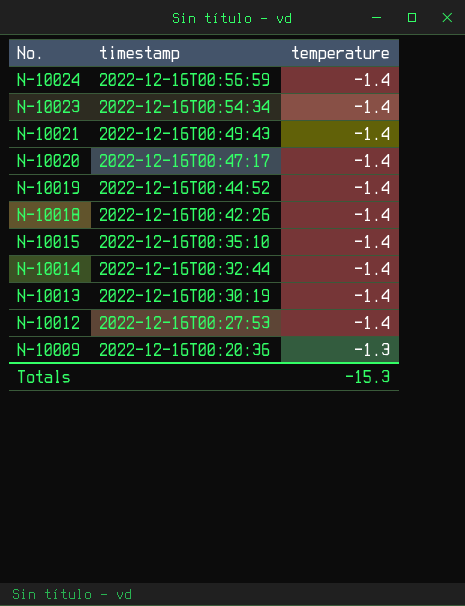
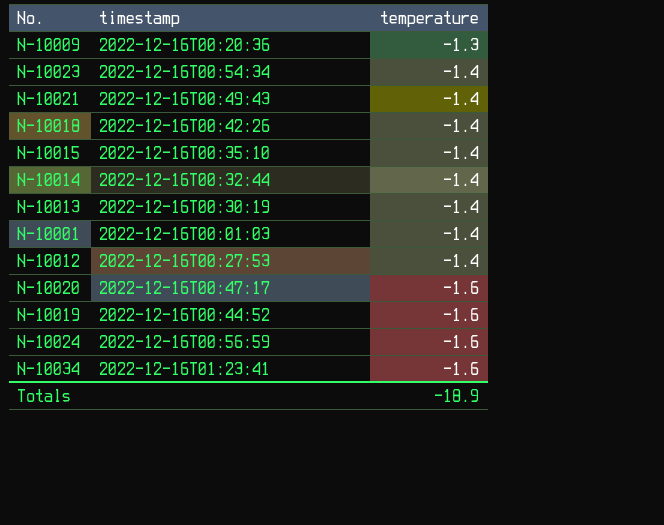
row order: No. descending -> temperature descending
row N-10001: none -> 2022-12-16T00:01:03 | -1.4
N-10020 | temperature: -1.4 -> -1.6
N-10019 | temperature: -1.4 -> -1.6
N-10024 | temperature: -1.4 -> -1.6
row N-10034: none -> 2022-12-16T01:23:41 | -1.6
Totals | temperature: -15.3 -> -18.9

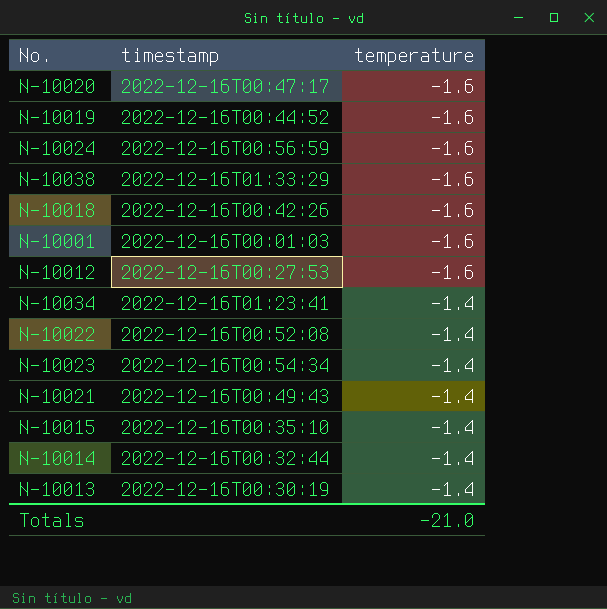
row order: temperature descending -> temperature ascending
row N-10009: 2022-12-16T00:20:36 | -1.3 -> none
row N-10038: none -> 2022-12-16T01:33:29 | -1.6
N-10018 | temperature: -1.4 -> -1.6
N-10001 | temperature: -1.4 -> -1.6
N-10012 | temperature: -1.4 -> -1.6
N-10034 | temperature: -1.6 -> -1.4
row N-10022: none -> 2022-12-16T00:52:08 | -1.4
Totals | temperature: -18.9 -> -21.0

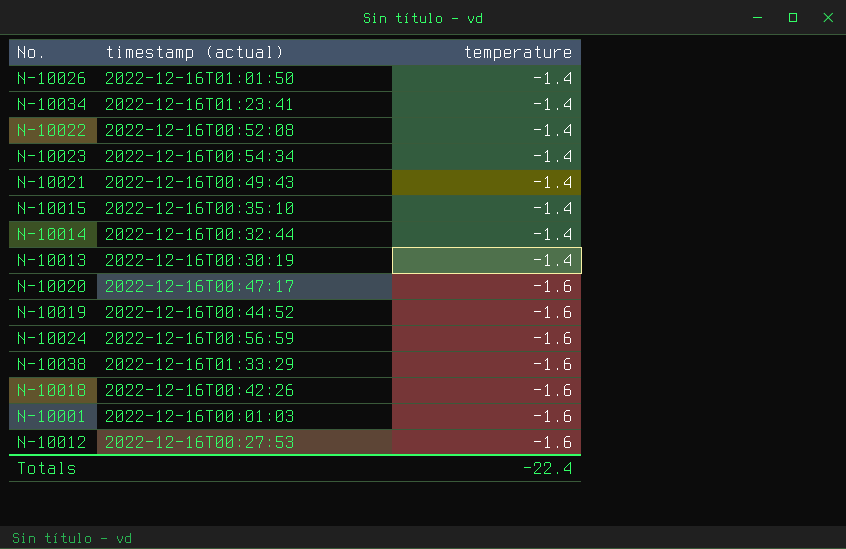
row order: temperature ascending -> temperature descending
column name: timestamp -> timestamp (actual)
row N-10026: none -> 2022-12-16T01:01:50 | -1.4
Totals | temperature: -21.0 -> -22.4

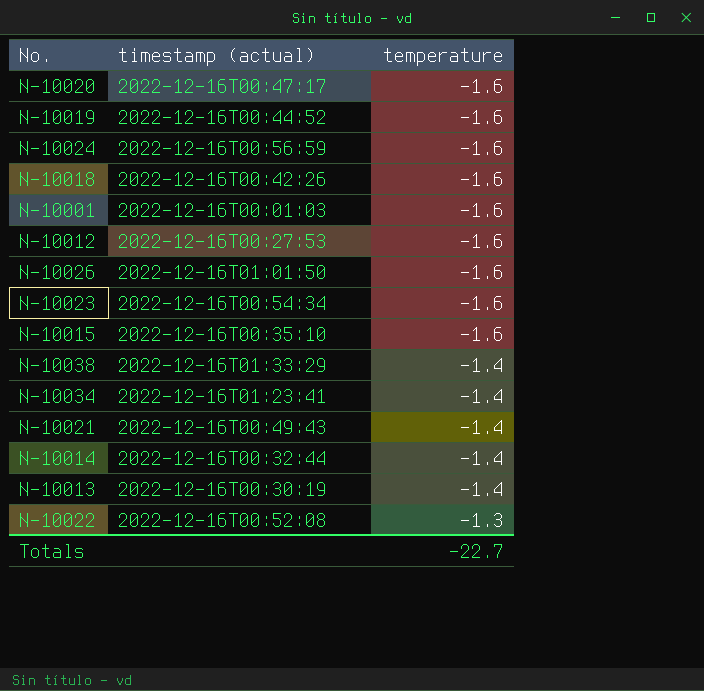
row order: temperature descending -> temperature ascending
N-10026 | temperature: -1.4 -> -1.6
N-10023 | temperature: -1.4 -> -1.6
N-10015 | temperature: -1.4 -> -1.6
N-10038 | temperature: -1.6 -> -1.4
N-10022 | temperature: -1.4 -> -1.3
Totals | temperature: -22.4 -> -22.7

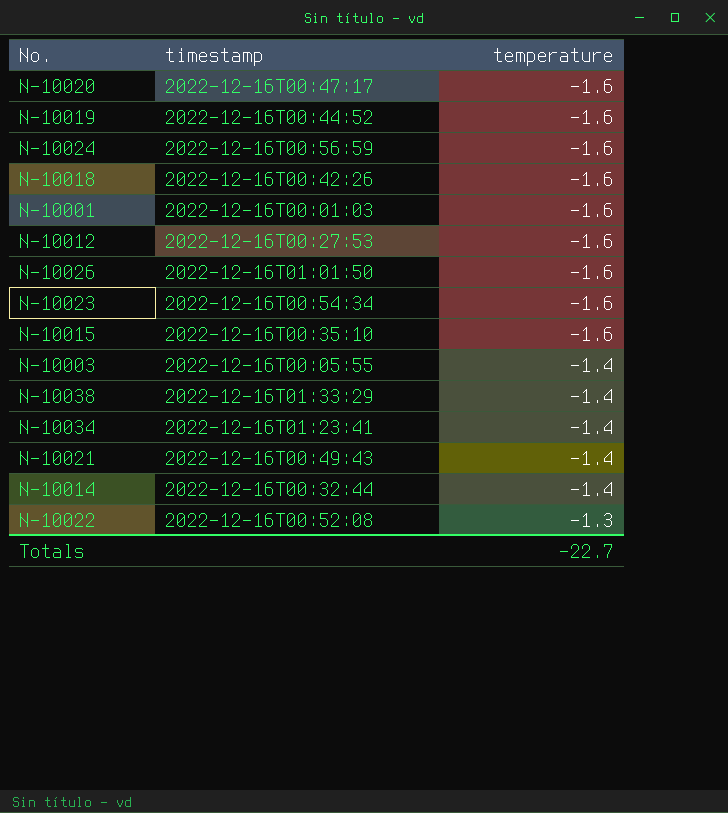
column name: timestamp (actual) -> timestamp
row N-10013: 2022-12-16T00:30:19 | -1.4 -> none
row N-10003: none -> 2022-12-16T00:05:55 | -1.4

